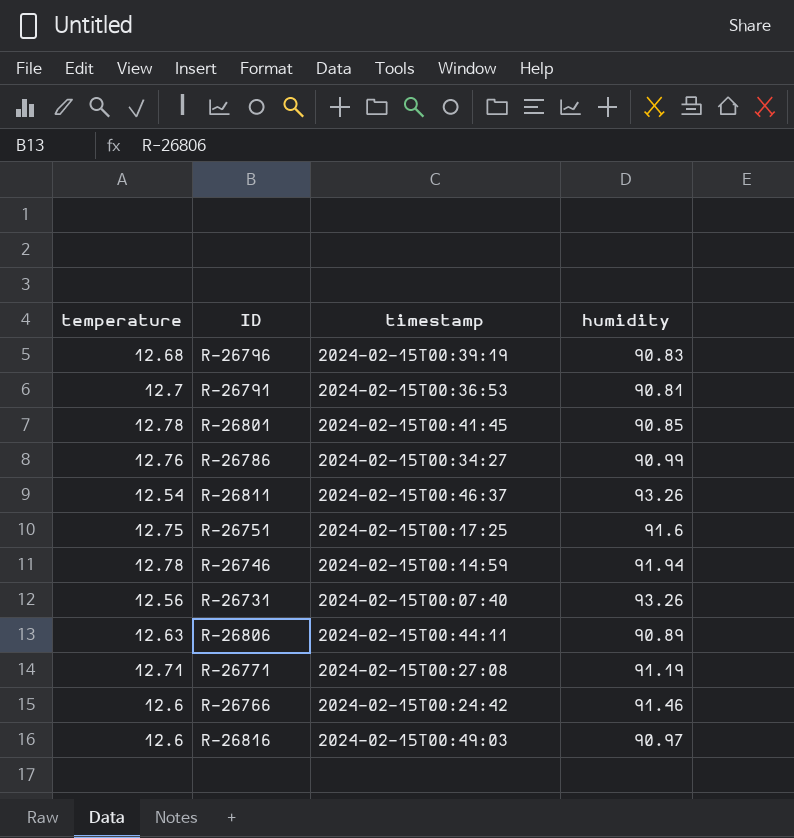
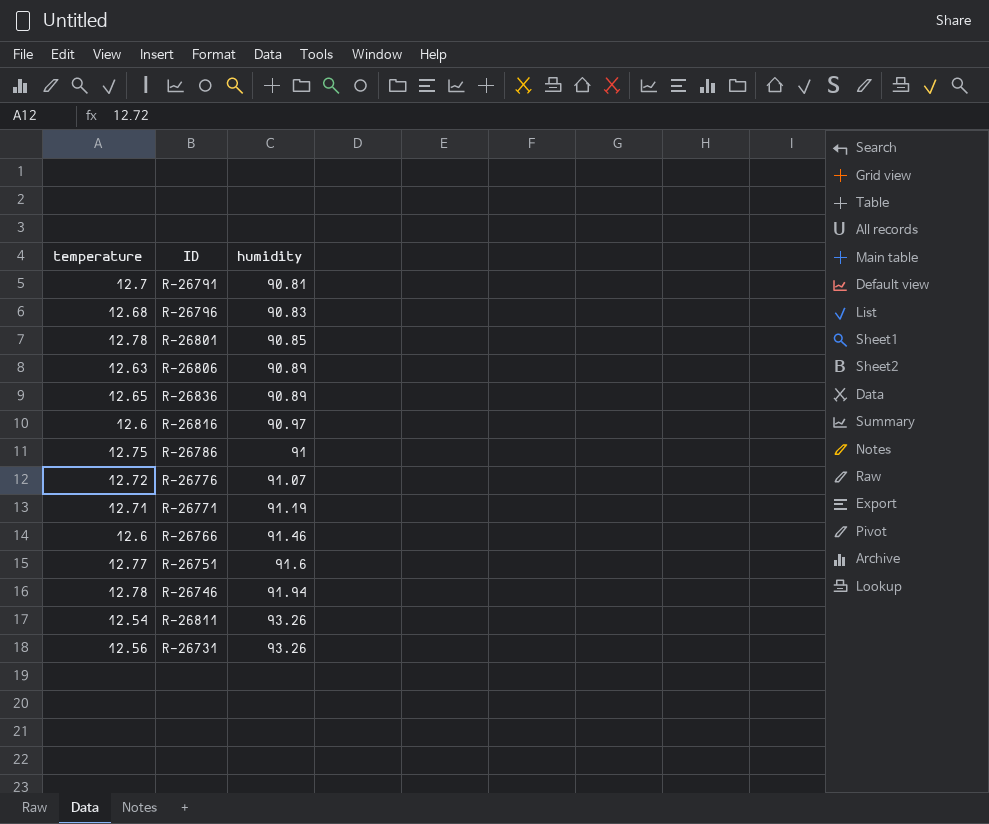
row order: none -> humidity ascending
column timestamp | position: 3 -> none
row R-26836: none -> 12.65 | 90.89
R-26786 | temperature: 12.76 -> 12.75
R-26786 | humidity: 90.99 -> 91
row R-26776: none -> 12.72 | 91.07
R-26751 | temperature: 12.75 -> 12.77

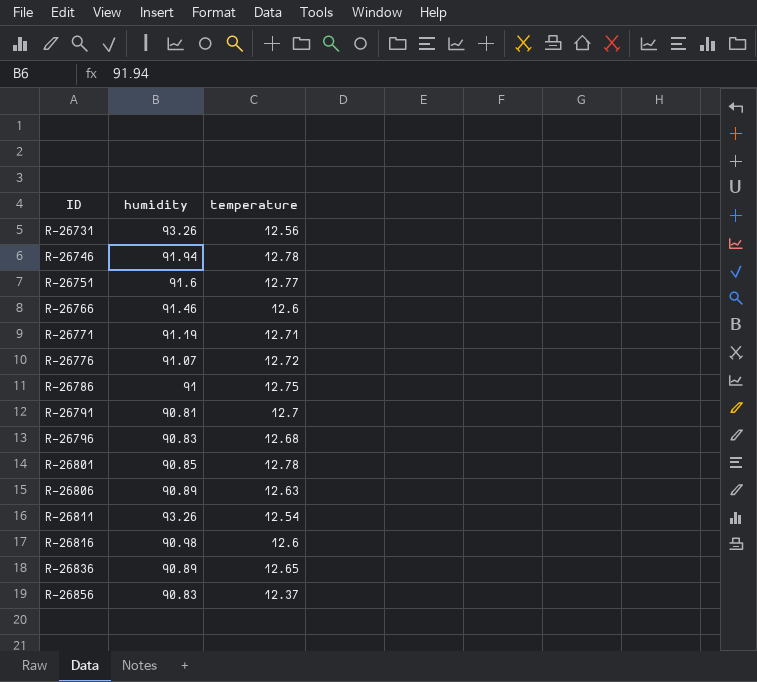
row order: humidity ascending -> ID ascending
column temperature | position: 1 -> 3
R-26816 | humidity: 90.97 -> 90.98
row R-26856: none -> 90.83 | 12.37

